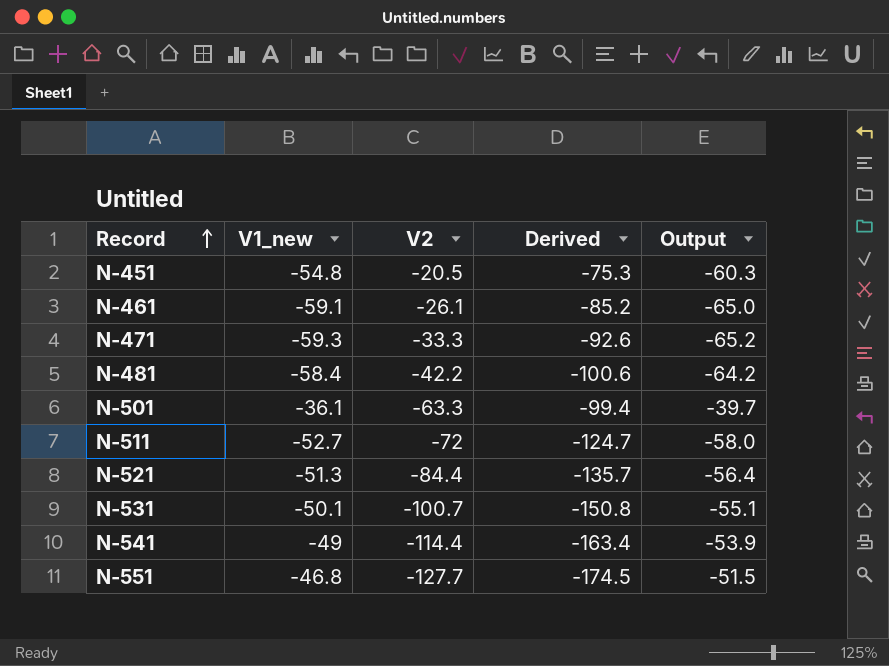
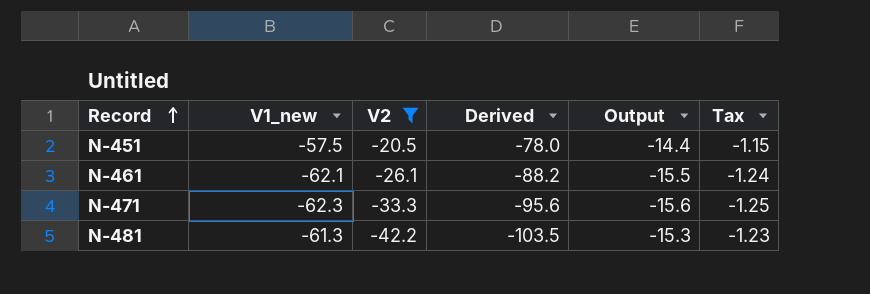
filter: none -> V2 >= -42.2
column Output | formula: [V1_new] * 1.1 -> [V1_new] * 0.25
column Tax | formula: none -> [V1_new] * 0.02
N-451 | V1_new: -54.8 -> -57.5
N-451 | Derived: -75.3 -> -78.0
N-461 | V1_new: -59.1 -> -62.1
N-461 | Derived: -85.2 -> -88.2
N-471 | V1_new: -59.3 -> -62.3
N-471 | Derived: -92.6 -> -95.6
N-481 | V1_new: -58.4 -> -61.3
N-481 | Derived: -100.6 -> -103.5

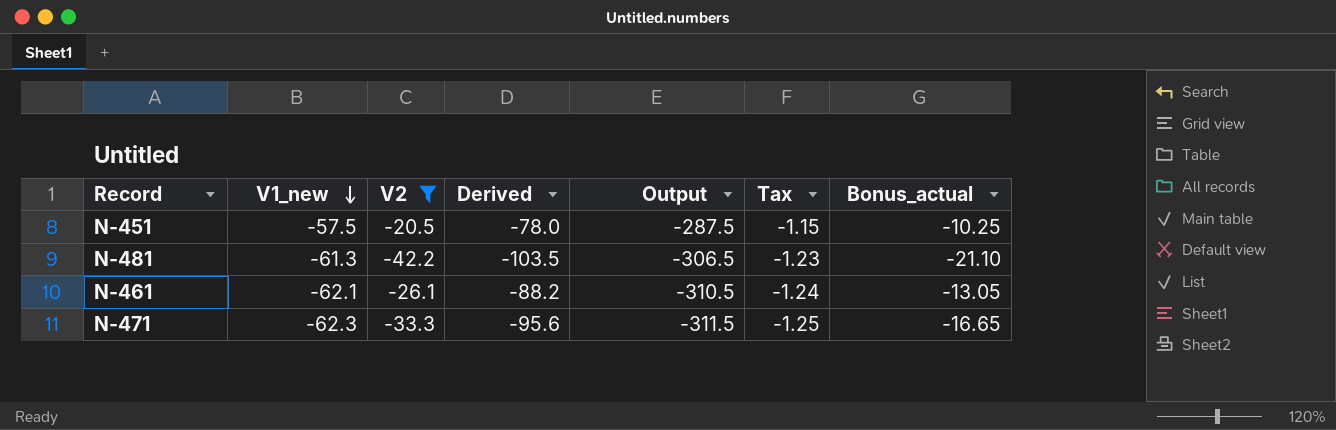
row order: Record ascending -> V1_new descending
column Output | formula: [V1_new] * 0.25 -> [V1_new] * 5
column Bonus_actual | formula: none -> [V2] * 0.5

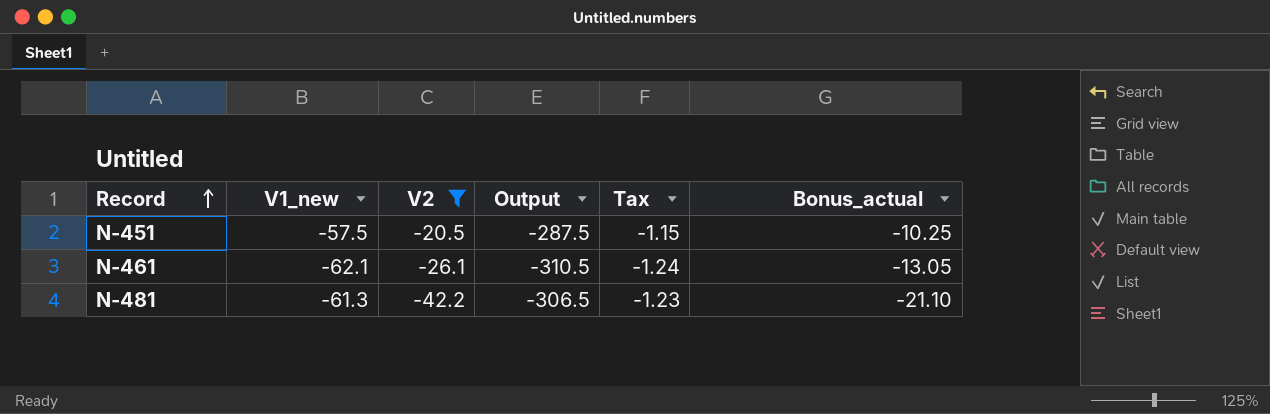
row order: V1_new descending -> Record ascending
column Derived | formula: [V1_new] + [V2] -> none
row N-471: -62.3 | -33.3 | -95.6 | -311.5 | -1.25 | -16.65 -> none

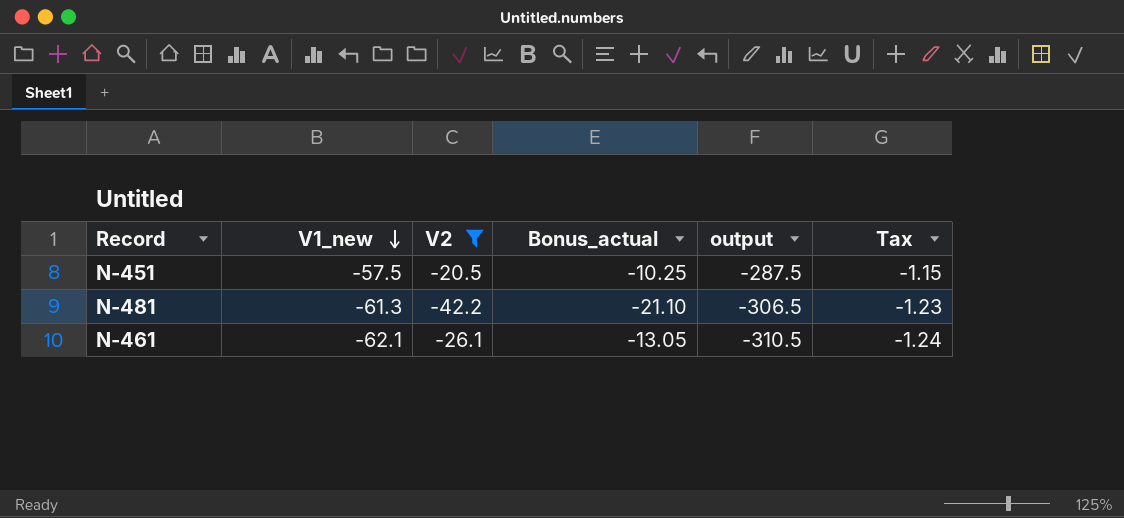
row order: Record ascending -> V1_new descending
column Bonus_actual | position: 6 -> 4
column name: Output -> output

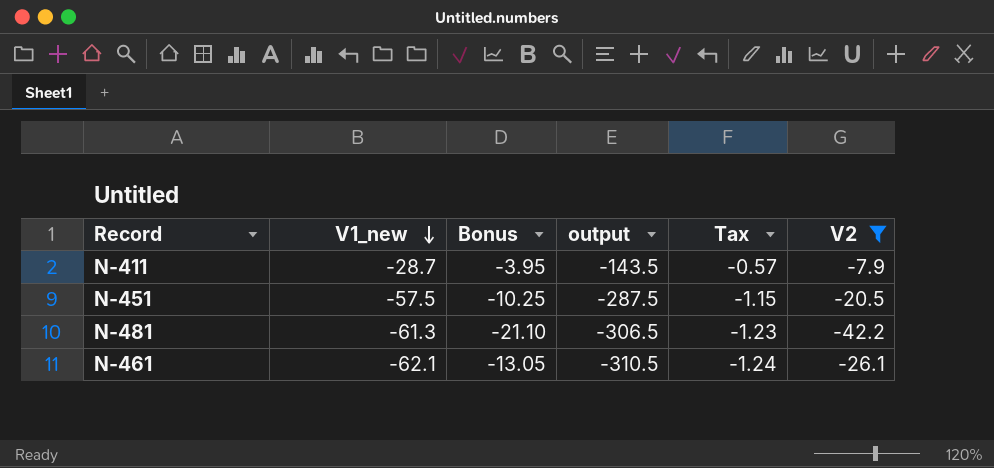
column name: Bonus_actual -> Bonus
column V2 | position: 3 -> 6
row N-411: none -> -28.7 | -3.95 | -143.5 | -0.57 | -7.9

